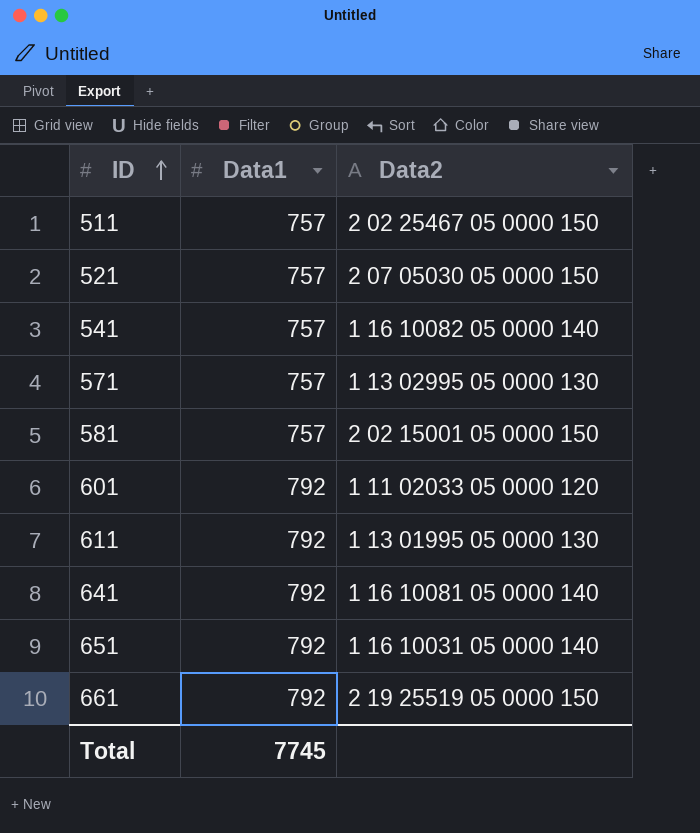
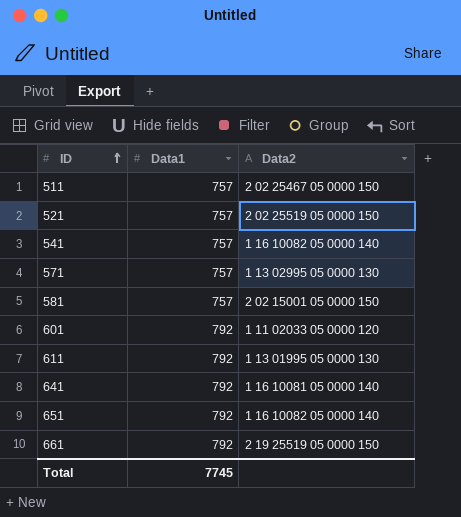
521 | Data2: 2 07 05030 05 0000 150 -> 2 02 25519 05 0000 150
651 | Data2: 1 16 10031 05 0000 140 -> 1 16 10082 05 0000 140

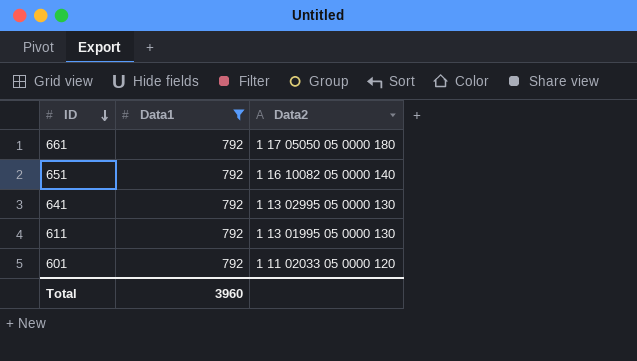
filter: none -> Data1 = 792
row order: ID ascending -> ID descending
661 | Data2: 2 19 25519 05 0000 150 -> 1 17 05050 05 0000 180
641 | Data2: 1 16 10081 05 0000 140 -> 1 13 02995 05 0000 130
Total | Data1: 7745 -> 3960

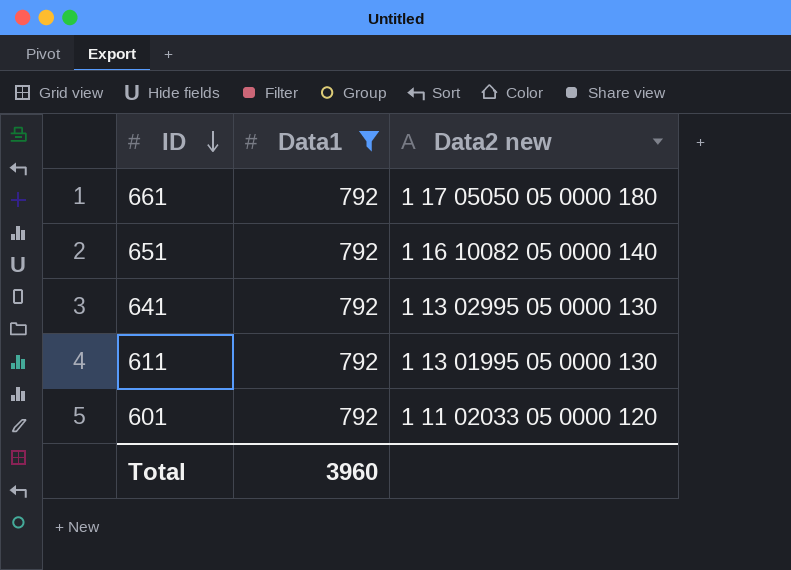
column name: Data2 -> Data2 new

